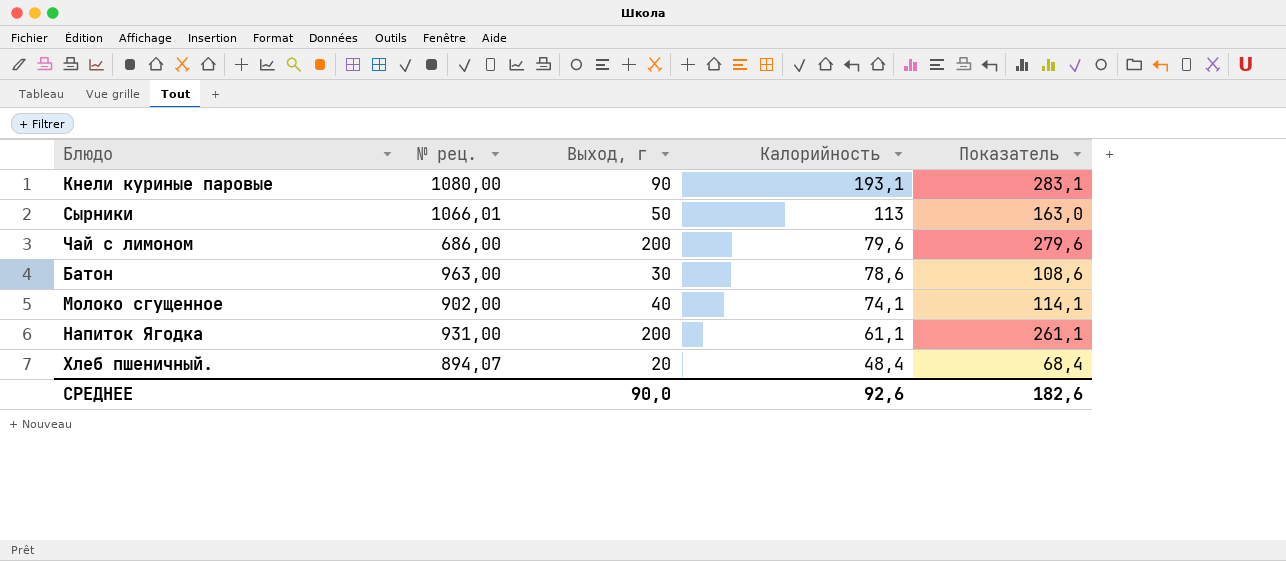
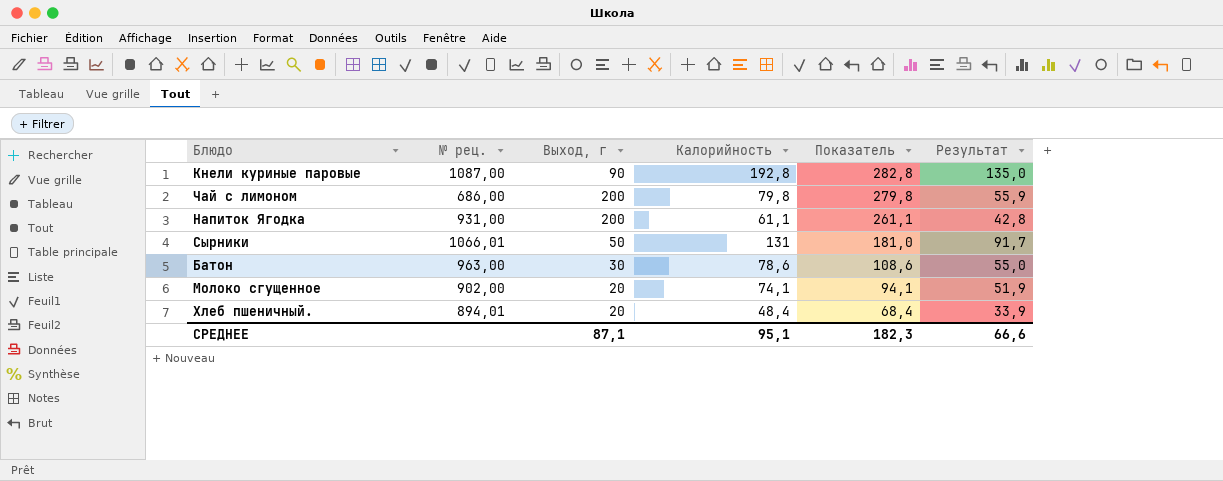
row order: Калорийность descending -> Показатель descending
column Результат | formula: none -> [Калорийность] * 0,7
Кнели куриные паровые | № рец.: 1080,00 -> 1087,00
Кнели куриные паровые | Калорийность: 193,1 -> 192,8
Кнели куриные паровые | Показатель: 283,1 -> 282,8
Чай с лимоном | Калорийность: 79,6 -> 79,8
Чай с лимоном | Показатель: 279,6 -> 279,8
Сырники | Калорийность: 113 -> 131
Сырники | Показатель: 163,0 -> 181,0
Молоко сгущенное | Выход, г: 40 -> 20
Молоко сгущенное | Показатель: 114,1 -> 94,1
Хлеб пшеничный. | № рец.: 894,07 -> 894,01
СРЕДНЕЕ | Выход, г: 90,0 -> 87,1
СРЕДНЕЕ | Калорийность: 92,6 -> 95,1
СРЕДНЕЕ | Показатель: 182,6 -> 182,3

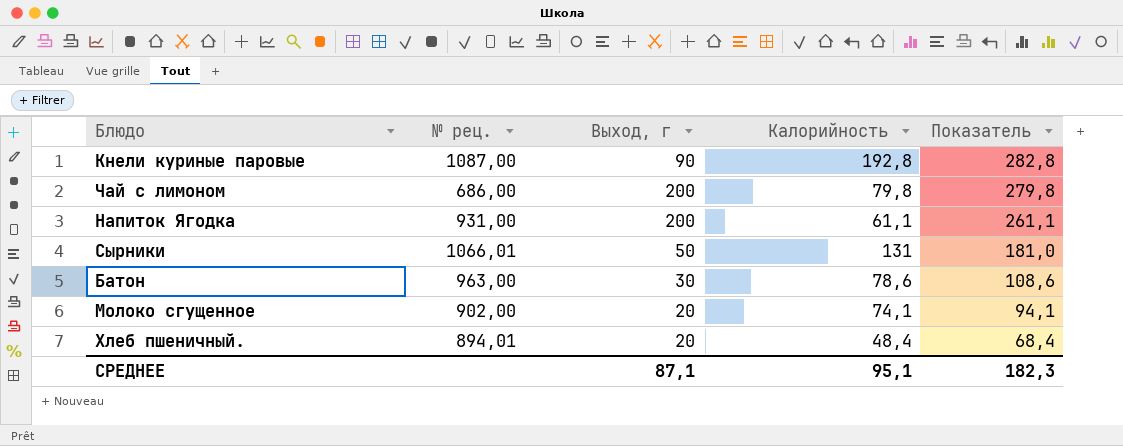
column Результат | formula: [Калорийность] * 0,7 -> none

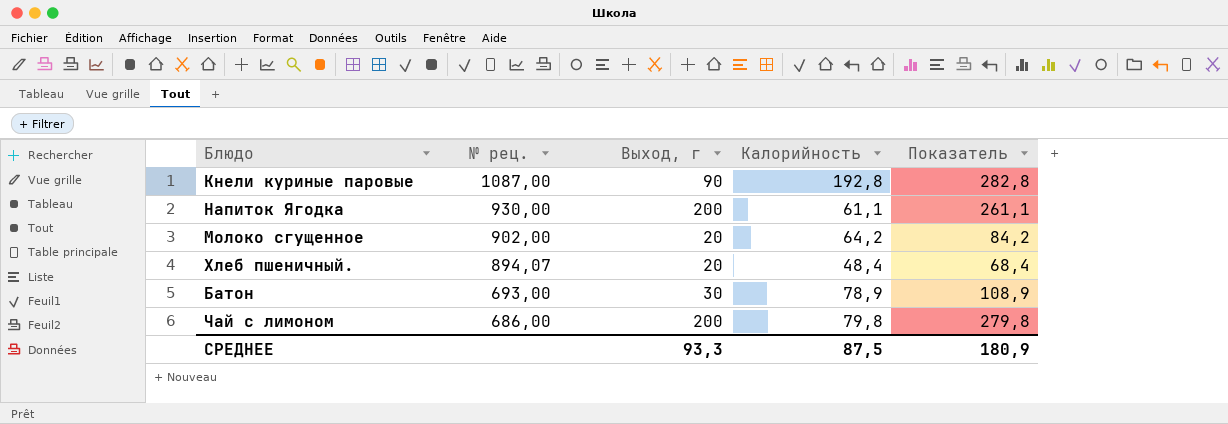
row order: Показатель descending -> № рец. descending
row Сырники: 1066,01 | 50 | 131 | 181,0 -> none
Напиток Ягодка | № рец.: 931,00 -> 930,00
Молоко сгущенное | Калорийность: 74,1 -> 64,2
Молоко сгущенное | Показатель: 94,1 -> 84,2
Хлеб пшеничный. | № рец.: 894,01 -> 894,07
Батон | № рец.: 963,00 -> 693,00
Батон | Калорийность: 78,6 -> 78,9
Батон | Показатель: 108,6 -> 108,9
СРЕДНЕЕ | Выход, г: 87,1 -> 93,3
СРЕДНЕЕ | Калорийность: 95,1 -> 87,5
СРЕДНЕЕ | Показатель: 182,3 -> 180,9

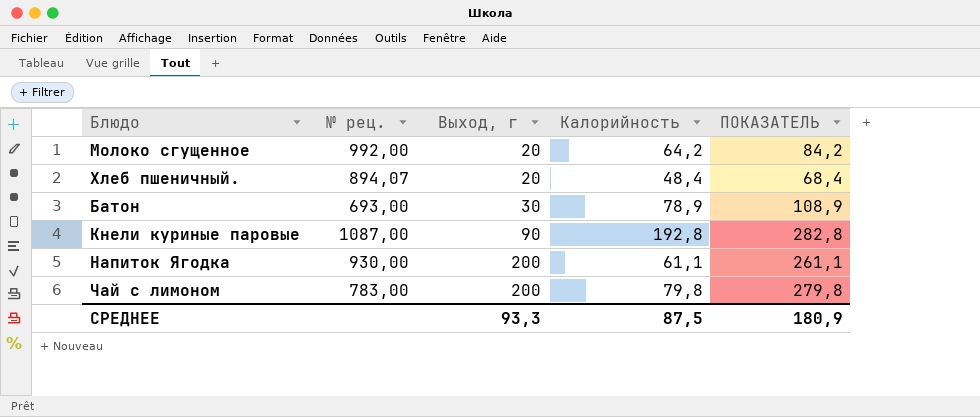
row order: № рец. descending -> Выход, г ascending
column name: Показатель -> ПОКАЗАТЕЛЬ
Молоко сгущенное | № рец.: 902,00 -> 992,00
Чай с лимоном | № рец.: 686,00 -> 783,00

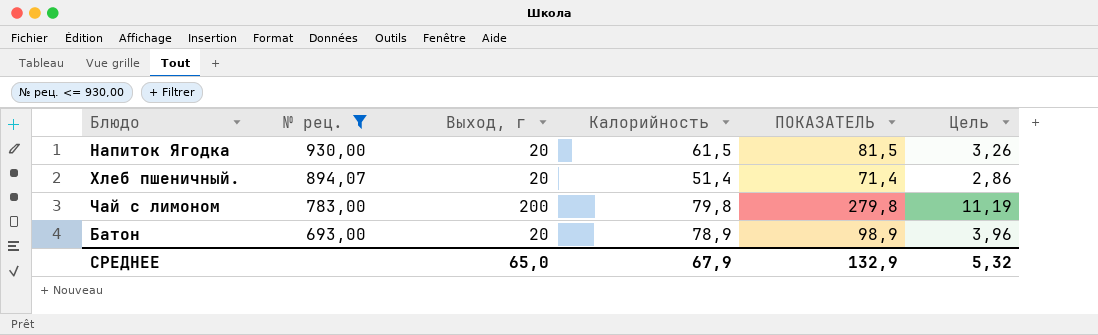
filter: none -> № рец. <= 930,00
row order: Выход, г ascending -> № рец. descending
column Цель | formula: none -> [ПОКАЗАТЕЛЬ] * 0,04
Напиток Ягодка | Выход, г: 200 -> 20
Напиток Ягодка | Калорийность: 61,1 -> 61,5
Напиток Ягодка | ПОКАЗАТЕЛЬ: 261,1 -> 81,5
Хлеб пшеничный. | Калорийность: 48,4 -> 51,4
Хлеб пшеничный. | ПОКАЗАТЕЛЬ: 68,4 -> 71,4
Батон | Выход, г: 30 -> 20
Батон | ПОКАЗАТЕЛЬ: 108,9 -> 98,9
СРЕДНЕЕ | Выход, г: 93,3 -> 65,0
СРЕДНЕЕ | Калорийность: 87,5 -> 67,9
СРЕДНЕЕ | ПОКАЗАТЕЛЬ: 180,9 -> 132,9

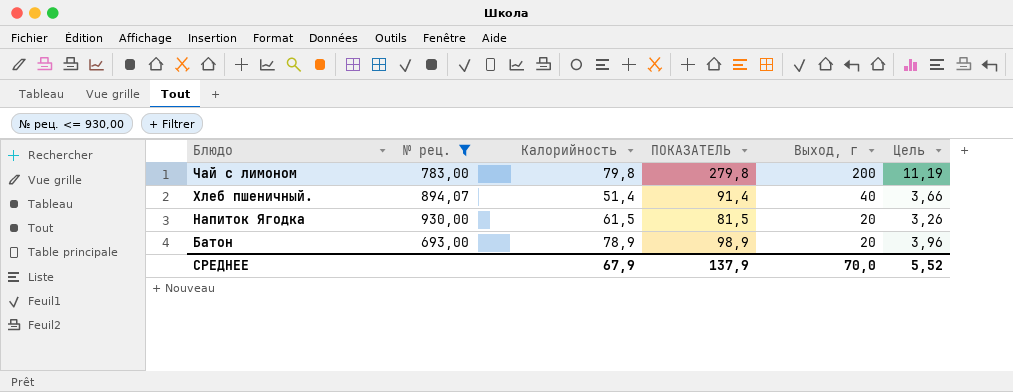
row order: № рец. descending -> Блюдо descending
column Выход, г | position: 3 -> 5
Хлеб пшеничный. | ПОКАЗАТЕЛЬ: 71,4 -> 91,4
Хлеб пшеничный. | Выход, г: 20 -> 40
Хлеб пшеничный. | Цель: 2,86 -> 3,66
СРЕДНЕЕ | ПОКАЗАТЕЛЬ: 132,9 -> 137,9
СРЕДНЕЕ | Выход, г: 65,0 -> 70,0
СРЕДНЕЕ | Цель: 5,32 -> 5,52

